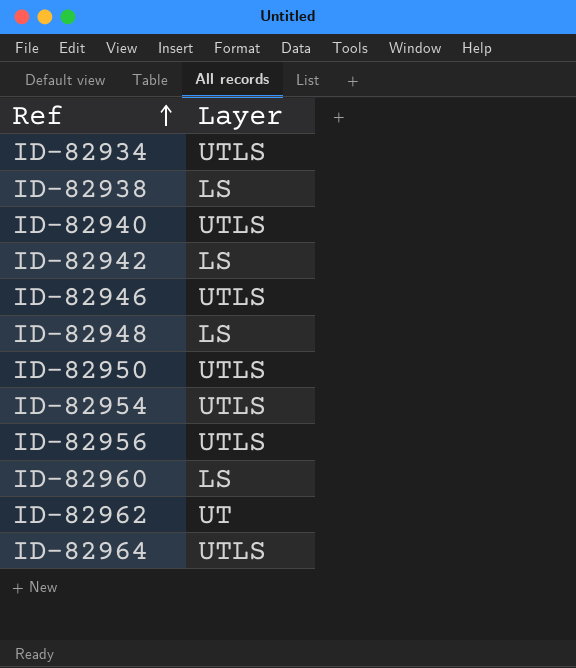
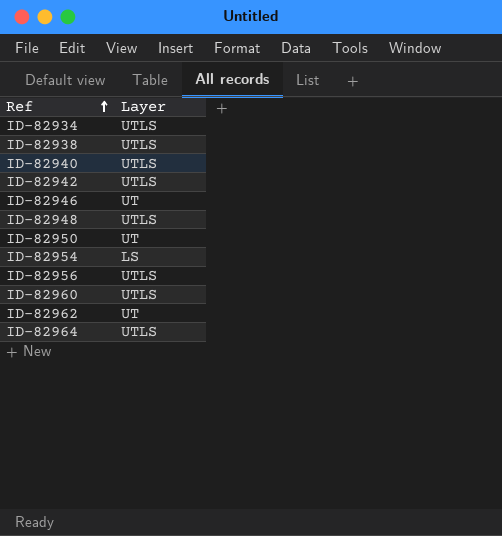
ID-82938 | Layer: LS -> UTLS
ID-82942 | Layer: LS -> UTLS
ID-82946 | Layer: UTLS -> UT
ID-82948 | Layer: LS -> UTLS
ID-82950 | Layer: UTLS -> UT
ID-82954 | Layer: UTLS -> LS
ID-82960 | Layer: LS -> UTLS

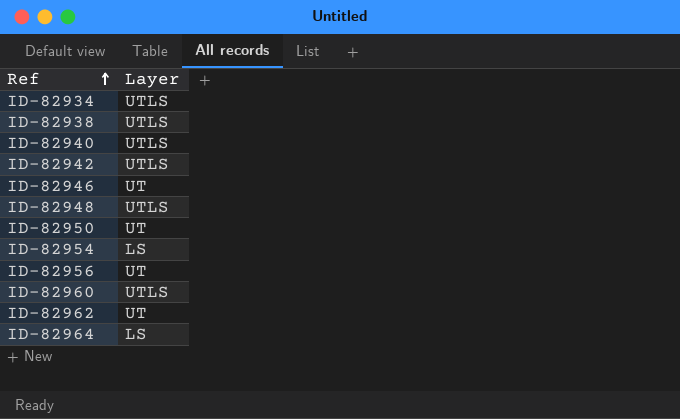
ID-82956 | Layer: UTLS -> UT
ID-82964 | Layer: UTLS -> LS

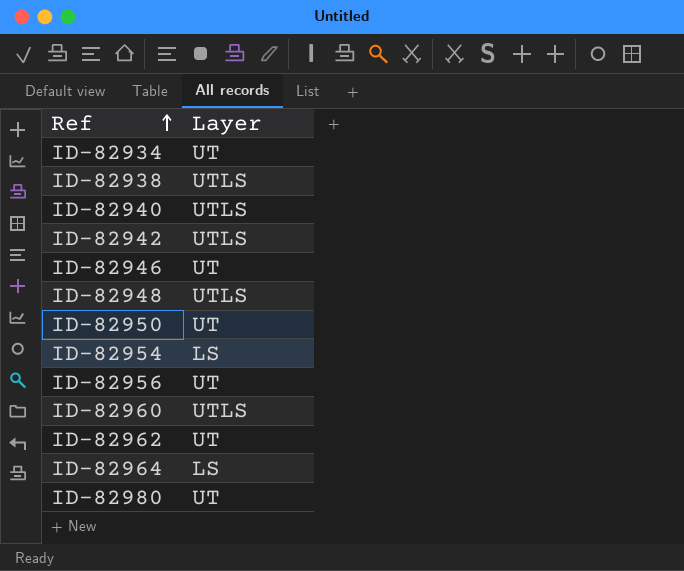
ID-82934 | Layer: UTLS -> UT
row ID-82980: none -> UT

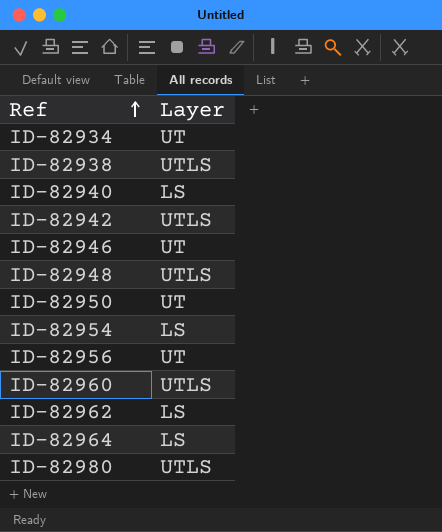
ID-82940 | Layer: UTLS -> LS
ID-82962 | Layer: UT -> LS
ID-82980 | Layer: UT -> UTLS

